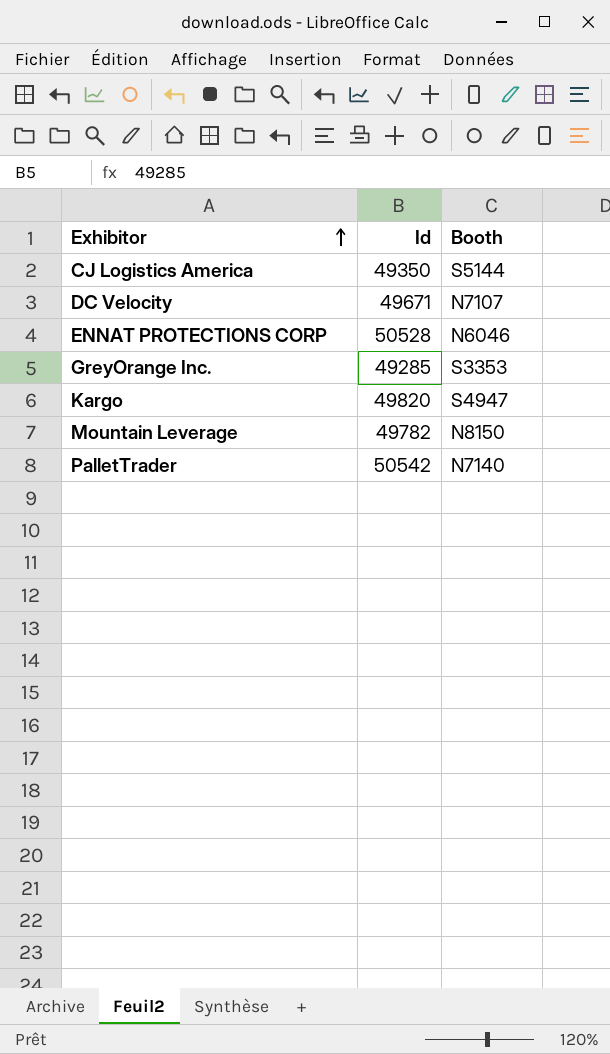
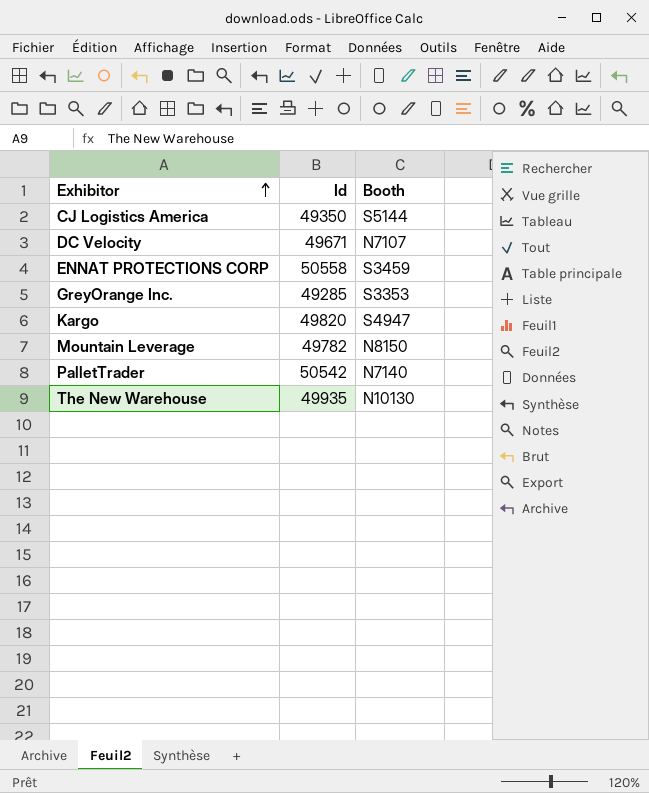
ENNAT PROTECTIONS CORP | Id: 50528 -> 50558
ENNAT PROTECTIONS CORP | Booth: N6046 -> S3459
row The New Warehouse: none -> 49935 | N10130

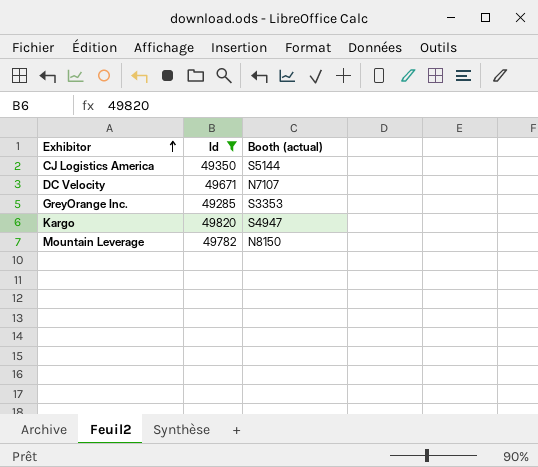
filter: none -> Id <= 49820
column name: Booth -> Booth (actual)

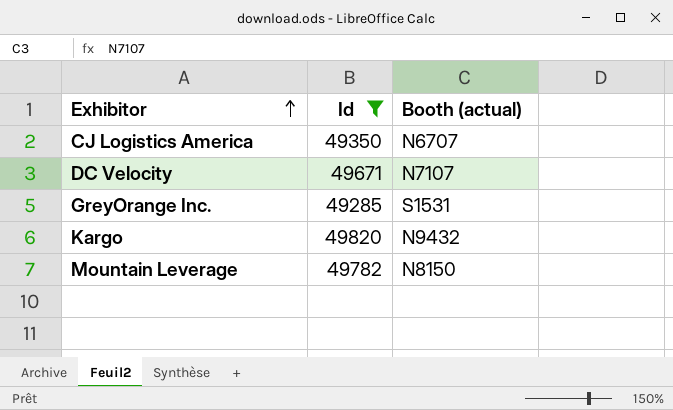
CJ Logistics America | Booth (actual): S5144 -> N6707
GreyOrange Inc. | Booth (actual): S3353 -> S1531
Kargo | Booth (actual): S4947 -> N9432

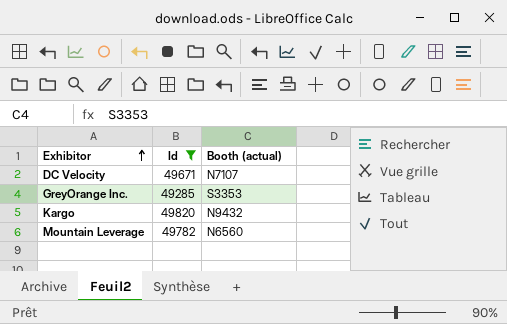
row CJ Logistics America: 49350 | N6707 -> none
GreyOrange Inc. | Booth (actual): S1531 -> S3353
Mountain Leverage | Booth (actual): N8150 -> N6560

